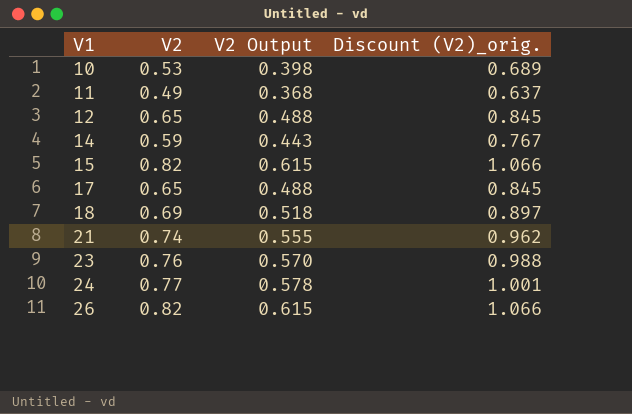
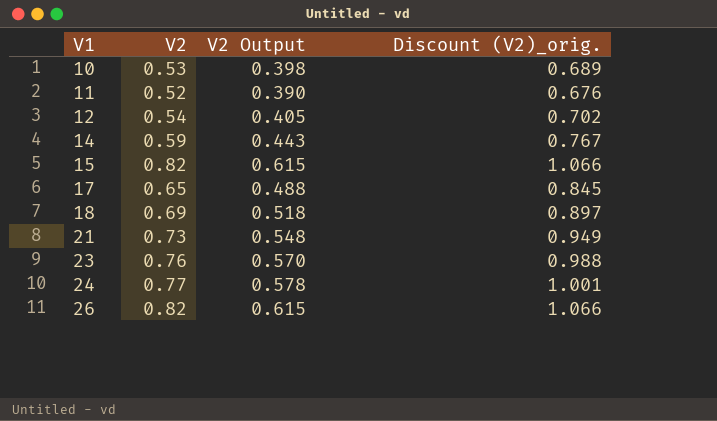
11 | V2: 0.49 -> 0.52
11 | V2 Output: 0.368 -> 0.390
11 | Discount (V2)_orig.: 0.637 -> 0.676
12 | V2: 0.65 -> 0.54
12 | V2 Output: 0.488 -> 0.405
12 | Discount (V2)_orig.: 0.845 -> 0.702
21 | V2: 0.74 -> 0.73
21 | V2 Output: 0.555 -> 0.548
21 | Discount (V2)_orig.: 0.962 -> 0.949

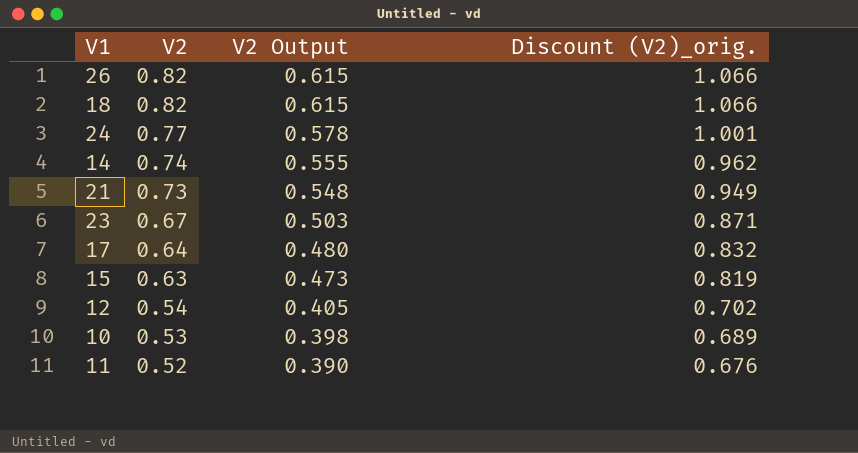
row order: V1 ascending -> V2 descending
18 | V2: 0.69 -> 0.82
18 | V2 Output: 0.518 -> 0.615
18 | Discount (V2)_orig.: 0.897 -> 1.066
14 | V2: 0.59 -> 0.74
14 | V2 Output: 0.443 -> 0.555
14 | Discount (V2)_orig.: 0.767 -> 0.962
23 | V2: 0.76 -> 0.67
23 | V2 Output: 0.570 -> 0.503
23 | Discount (V2)_orig.: 0.988 -> 0.871
17 | V2: 0.65 -> 0.64
17 | V2 Output: 0.488 -> 0.480
17 | Discount (V2)_orig.: 0.845 -> 0.832
15 | V2: 0.82 -> 0.63
15 | V2 Output: 0.615 -> 0.473
15 | Discount (V2)_orig.: 1.066 -> 0.819

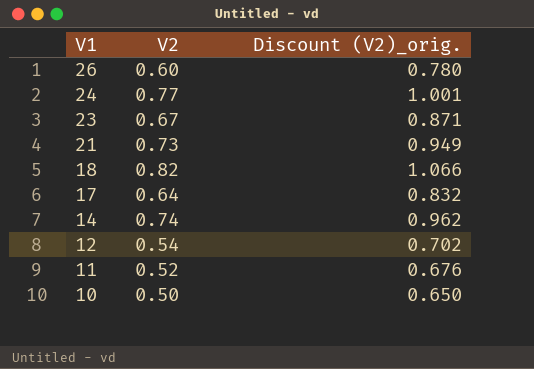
row order: V2 descending -> V1 descending
column V2 Output | formula: [V2] * 0.75 -> none
row 15: 0.63 | 0.473 | 0.819 -> none
26 | V2: 0.82 -> 0.60
26 | Discount (V2)_orig.: 1.066 -> 0.780
10 | V2: 0.53 -> 0.50
10 | Discount (V2)_orig.: 0.689 -> 0.650

